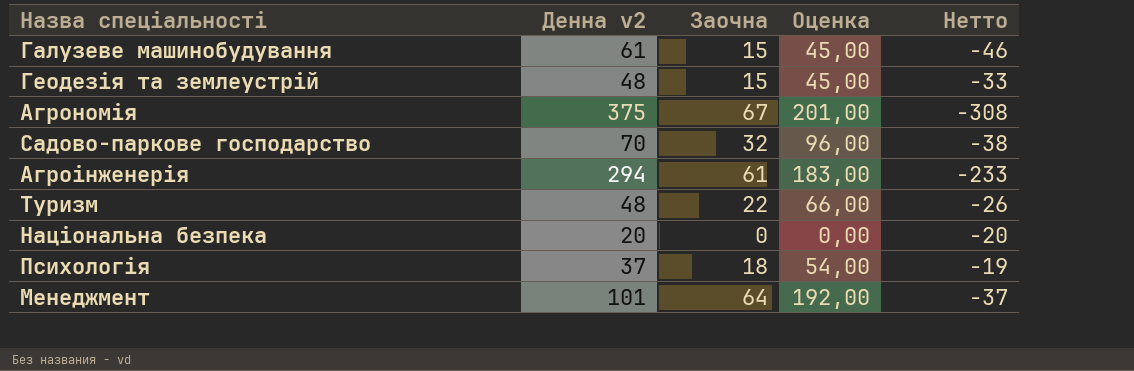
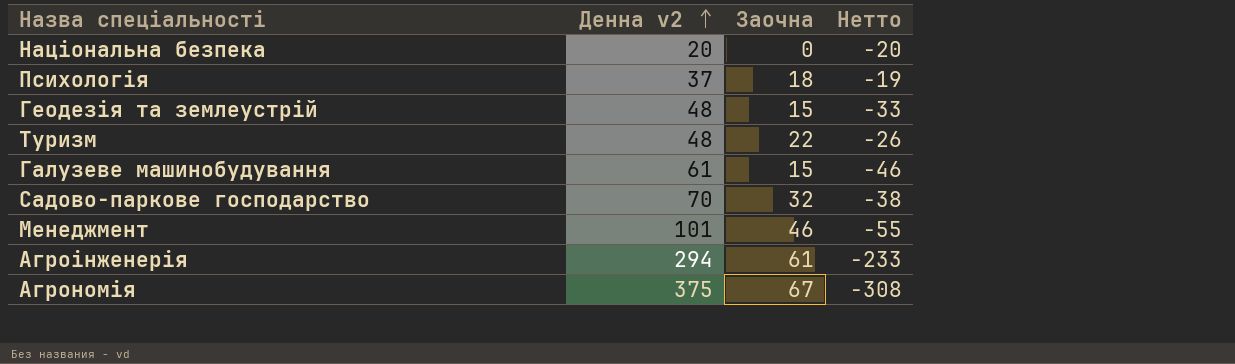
row order: none -> Денна v2 ascending
column Оценка | formula: [Заочна] * 3 -> none
Менеджмент | Заочна: 64 -> 46
Менеджмент | Нетто: -37 -> -55

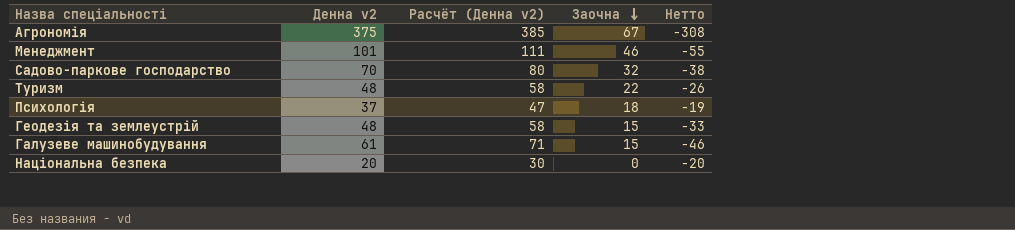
row order: Денна v2 ascending -> Заочна descending
column Расчёт (Денна v2) | formula: none -> [Денна v2] + 10
row Агроінженерія: 294 | 61 | -233 -> none

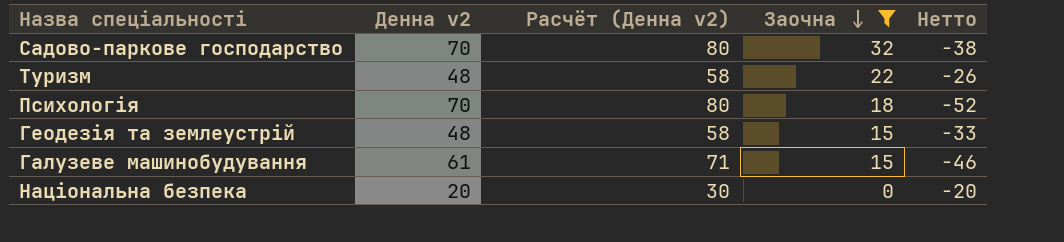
filter: none -> Заочна <= 32
Психологія | Денна v2: 37 -> 70
Психологія | Расчёт (Денна v2): 47 -> 80
Психологія | Нетто: -19 -> -52

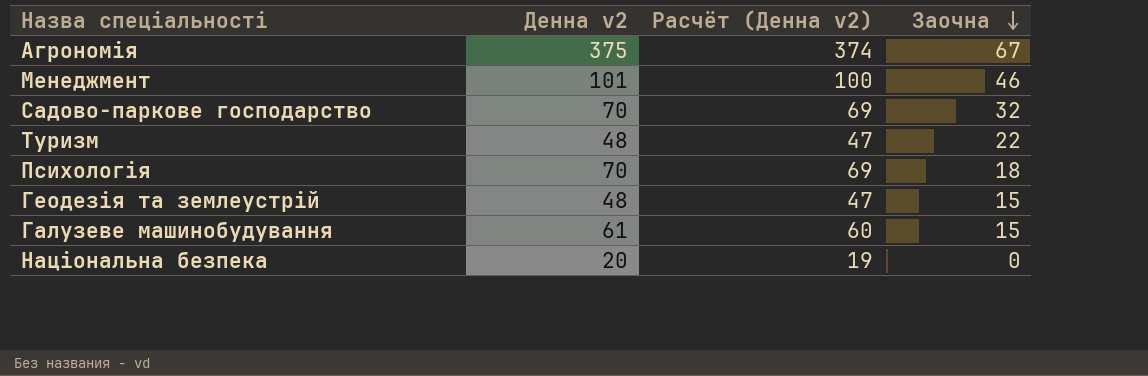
filter: Заочна <= 32 -> none
column Нетто | formula: [Заочна] - [Денна v2] -> none
column Расчёт (Денна v2) | formula: [Денна v2] + 10 -> [Денна v2] - 1

